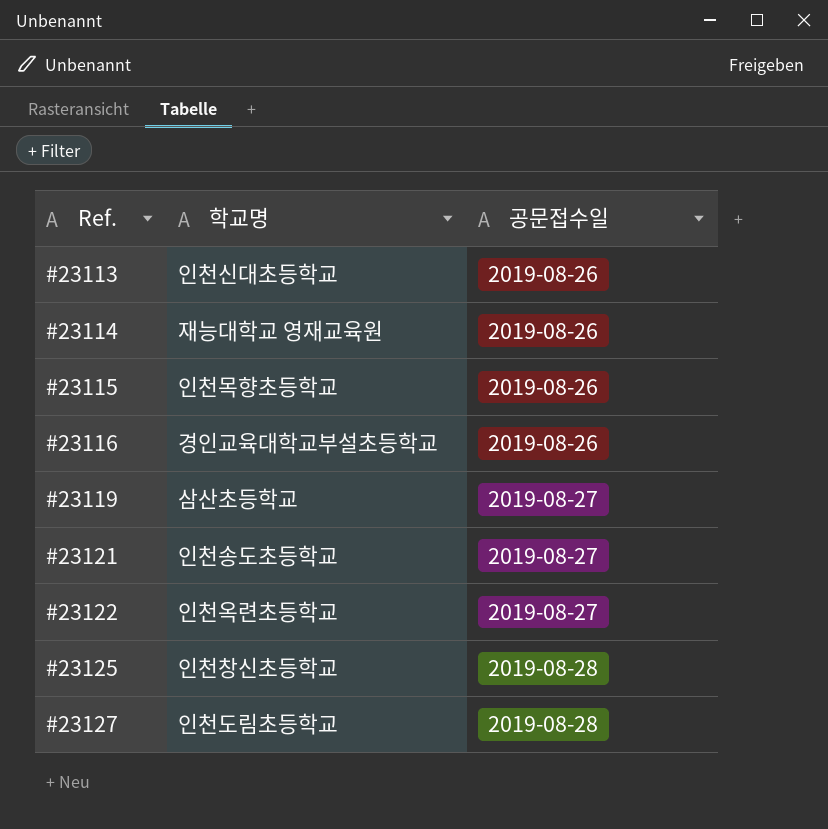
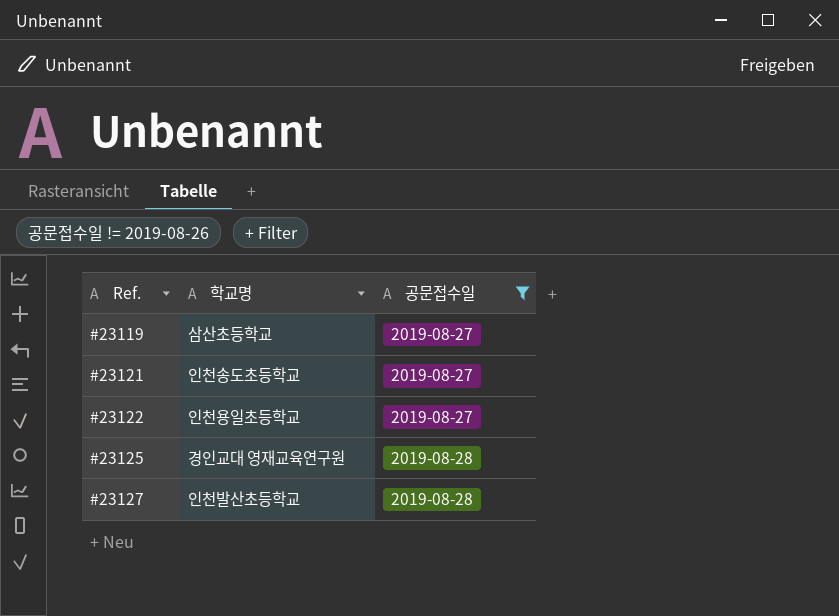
filter: none -> 공문접수일 != 2019-08-26
#23122 | 학교명: 인천옥련초등학교 -> 인천용일초등학교
#23125 | 학교명: 인천창신초등학교 -> 경인교대 영재교육연구원
#23127 | 학교명: 인천도림초등학교 -> 인천발산초등학교

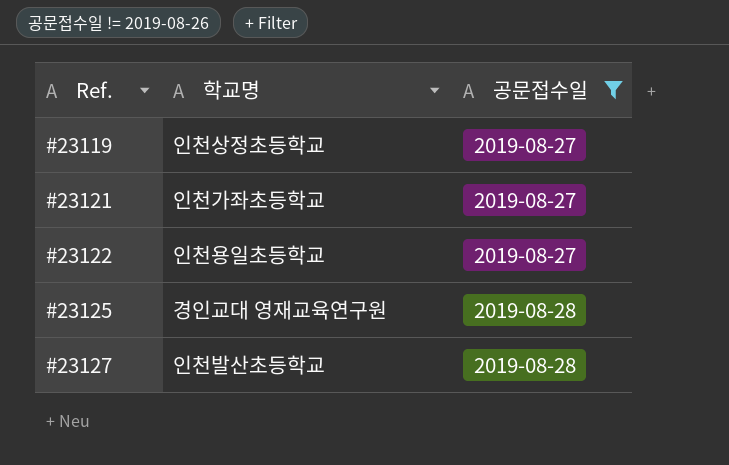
#23119 | 학교명: 삼산초등학교 -> 인천상정초등학교
#23121 | 학교명: 인천송도초등학교 -> 인천가좌초등학교

